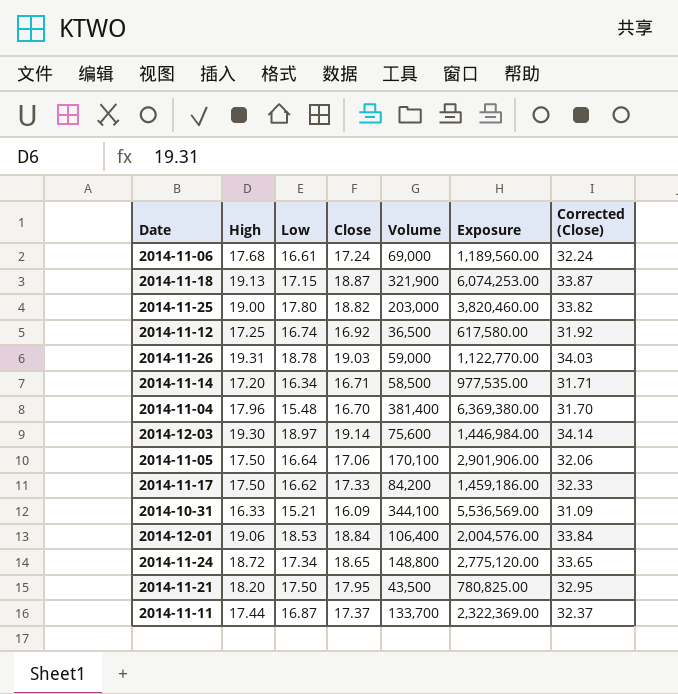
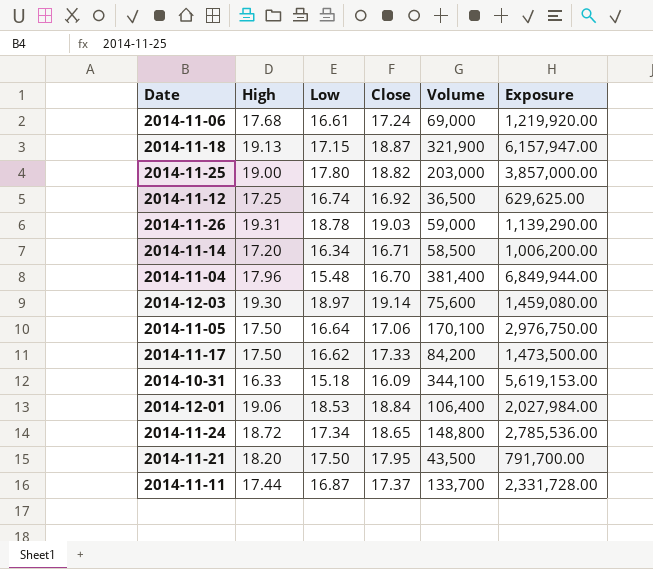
column Corrected (Close) | formula: [Close] + 15 -> none
column Exposure | formula: [Close] * [Volume] -> [High] * [Volume]
2014-10-31 | Low: 15.21 -> 15.18

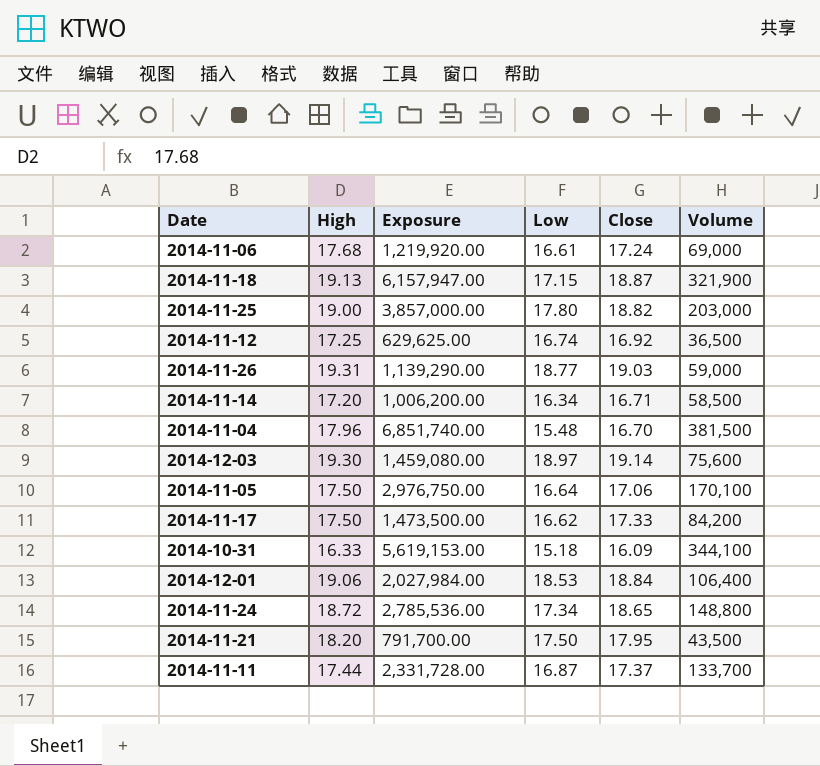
column Exposure | position: 6 -> 3
2014-11-26 | Low: 18.78 -> 18.77
2014-11-04 | Exposure: 6,849,944.00 -> 6,851,740.00
2014-11-04 | Volume: 381,400 -> 381,500

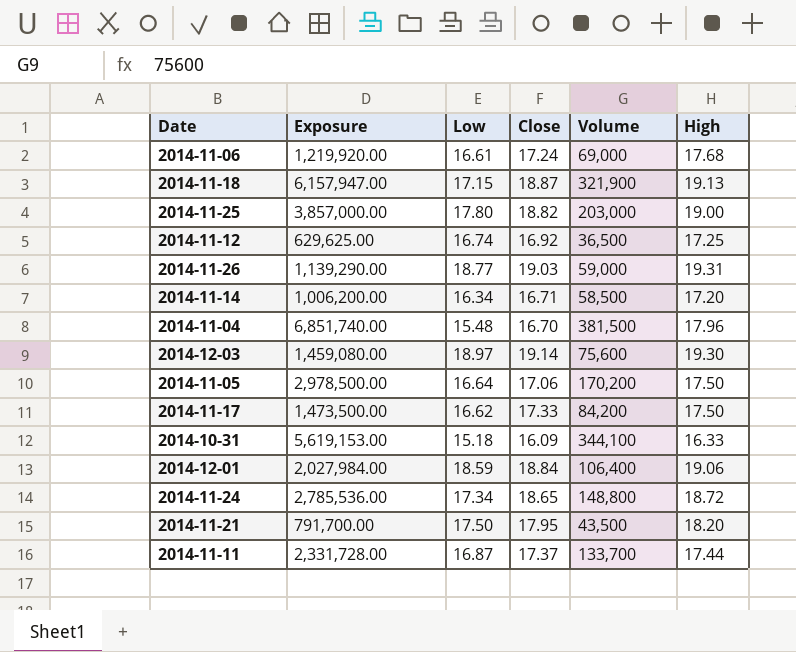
column High | position: 2 -> 6
2014-11-05 | Exposure: 2,976,750.00 -> 2,978,500.00
2014-11-05 | Volume: 170,100 -> 170,200
2014-12-01 | Low: 18.53 -> 18.59

